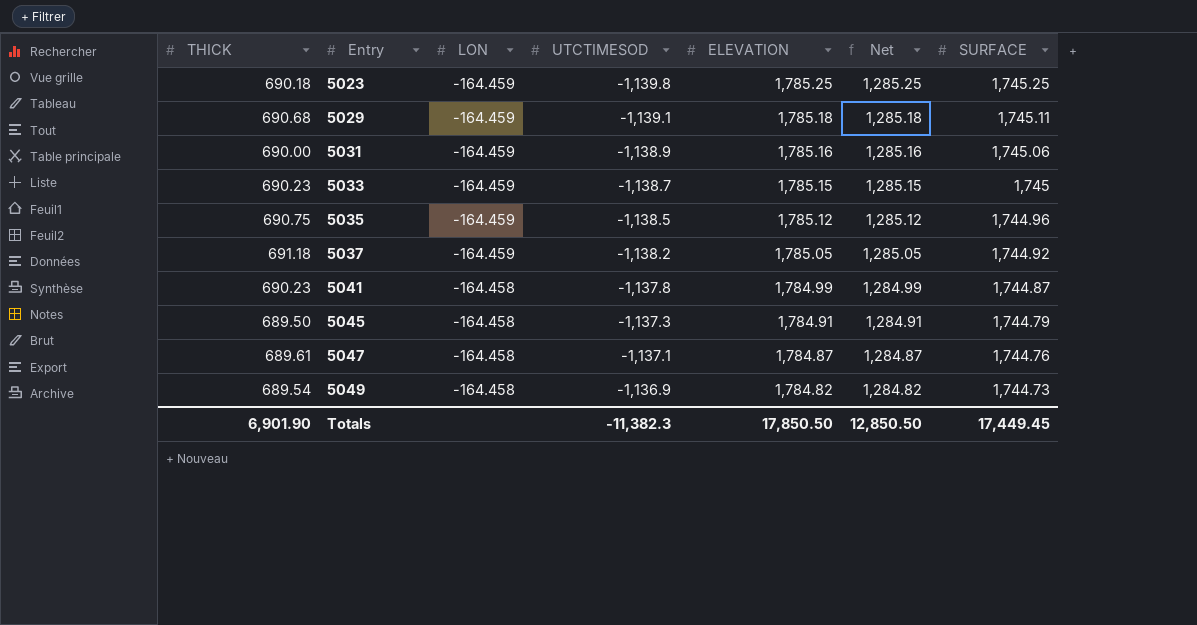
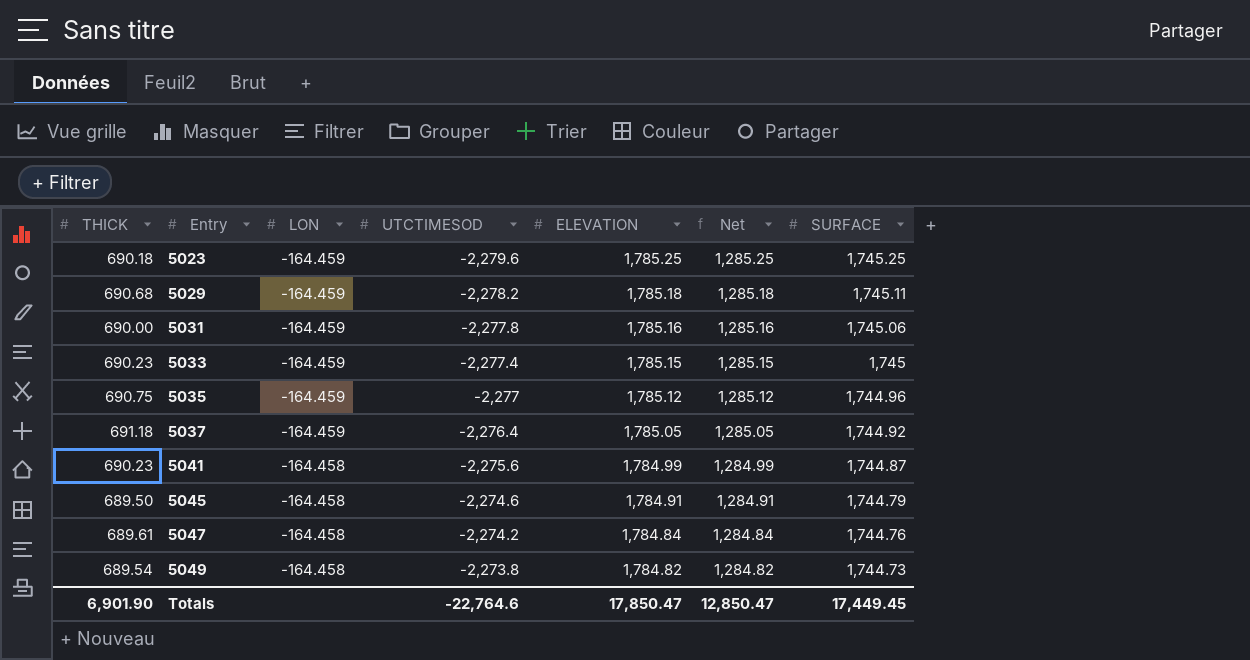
5023 | UTCTIMESOD: -1,139.8 -> -2,279.6
5029 | UTCTIMESOD: -1,139.1 -> -2,278.2
5031 | UTCTIMESOD: -1,138.9 -> -2,277.8
5033 | UTCTIMESOD: -1,138.7 -> -2,277.4
5035 | UTCTIMESOD: -1,138.5 -> -2,277
5037 | UTCTIMESOD: -1,138.2 -> -2,276.4
5041 | UTCTIMESOD: -1,137.8 -> -2,275.6
5045 | UTCTIMESOD: -1,137.3 -> -2,274.6
5047 | UTCTIMESOD: -1,137.1 -> -2,274.2
5047 | ELEVATION: 1,784.87 -> 1,784.84
5047 | Net: 1,284.87 -> 1,284.84
5049 | UTCTIMESOD: -1,136.9 -> -2,273.8
Totals | UTCTIMESOD: -11,382.3 -> -22,764.6
Totals | ELEVATION: 17,850.50 -> 17,850.47
Totals | Net: 12,850.50 -> 12,850.47

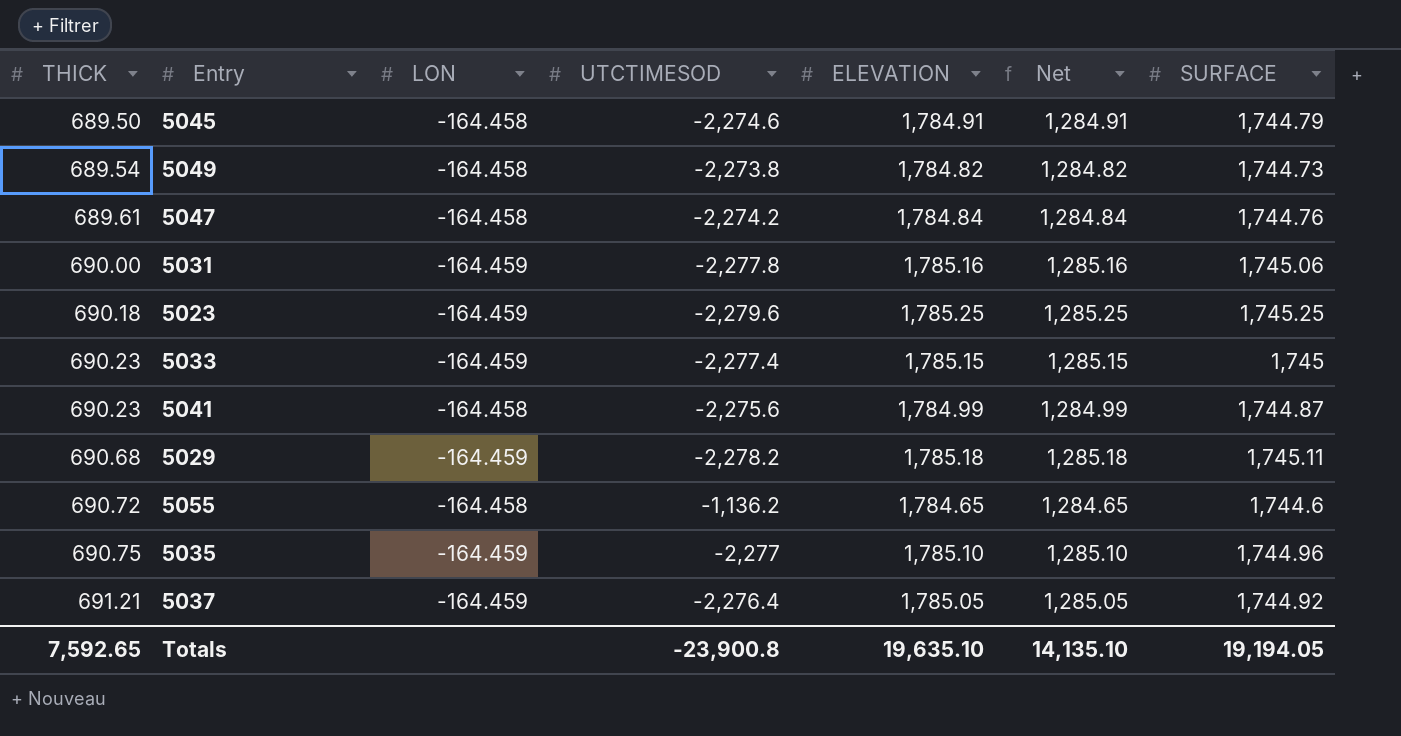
row order: Entry ascending -> THICK ascending
row 5055: none -> 690.72 | -164.458 | -1,136.2 | 1,784.65 | 1,284.65 | 1,744.6
5035 | ELEVATION: 1,785.12 -> 1,785.10
5035 | Net: 1,285.12 -> 1,285.10
5037 | THICK: 691.18 -> 691.21
Totals | THICK: 6,901.90 -> 7,592.65
Totals | UTCTIMESOD: -22,764.6 -> -23,900.8
Totals | ELEVATION: 17,850.47 -> 19,635.10
Totals | Net: 12,850.47 -> 14,135.10
Totals | SURFACE: 17,449.45 -> 19,194.05

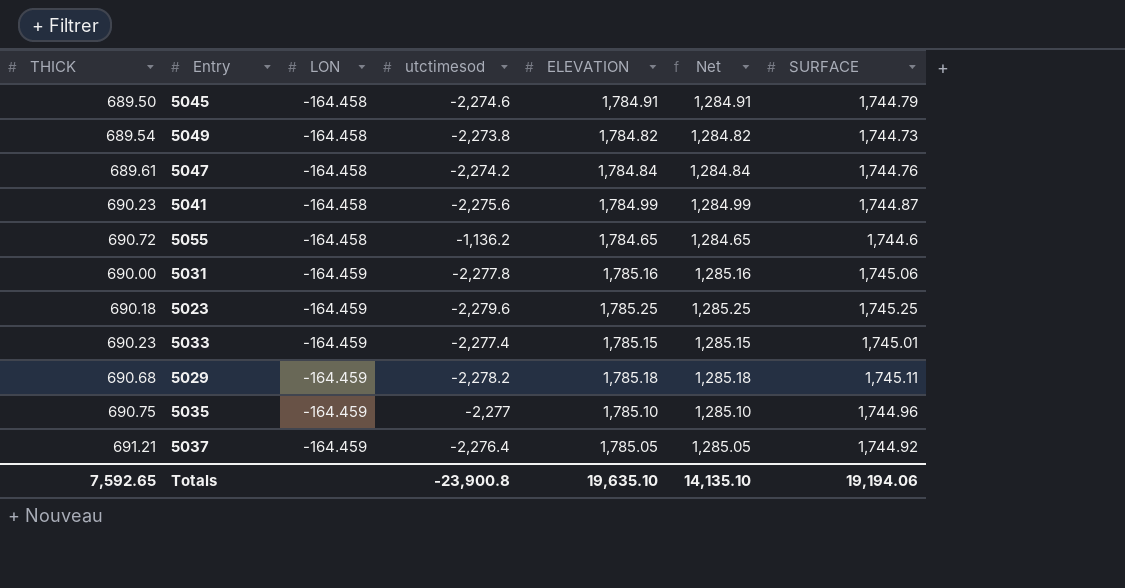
row order: THICK ascending -> LON descending
column name: UTCTIMESOD -> utctimesod
5033 | SURFACE: 1,745 -> 1,745.01
Totals | SURFACE: 19,194.05 -> 19,194.06

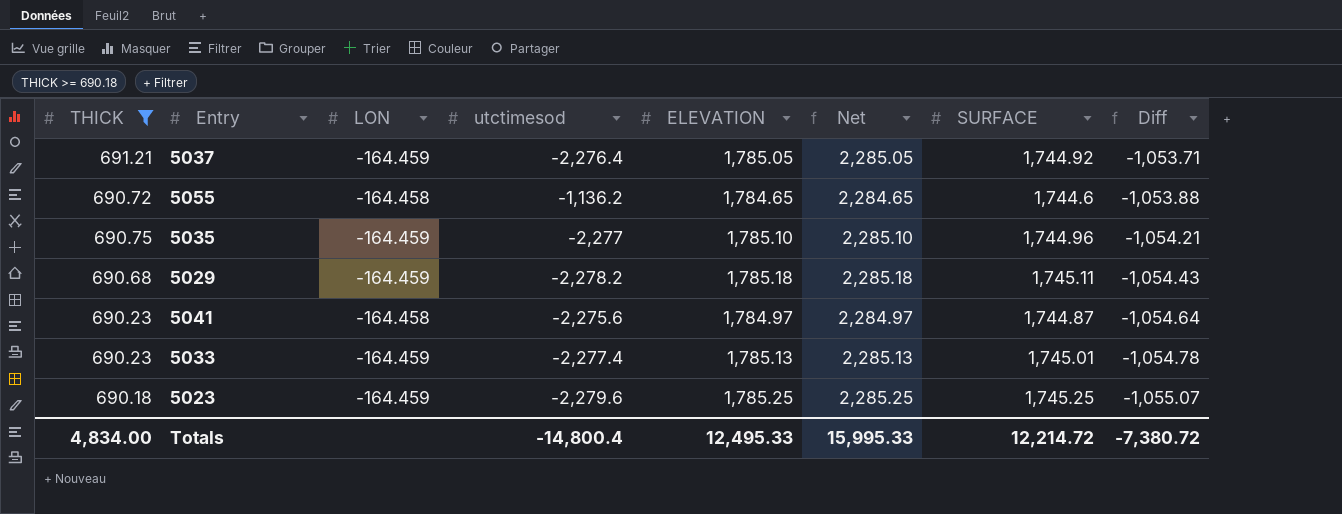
filter: none -> THICK >= 690.18
row order: LON descending -> Diff descending
column Net | formula: [ELEVATION] - 500 -> [ELEVATION] + 500
column Diff | formula: none -> [THICK] - [SURFACE]
5041 | ELEVATION: 1,784.99 -> 1,784.97
5033 | ELEVATION: 1,785.15 -> 1,785.13
Totals | THICK: 7,592.65 -> 4,834.00
Totals | utctimesod: -23,900.8 -> -14,800.4
Totals | ELEVATION: 19,635.10 -> 12,495.33
Totals | Net: 14,135.10 -> 15,995.33
Totals | SURFACE: 19,194.06 -> 12,214.72

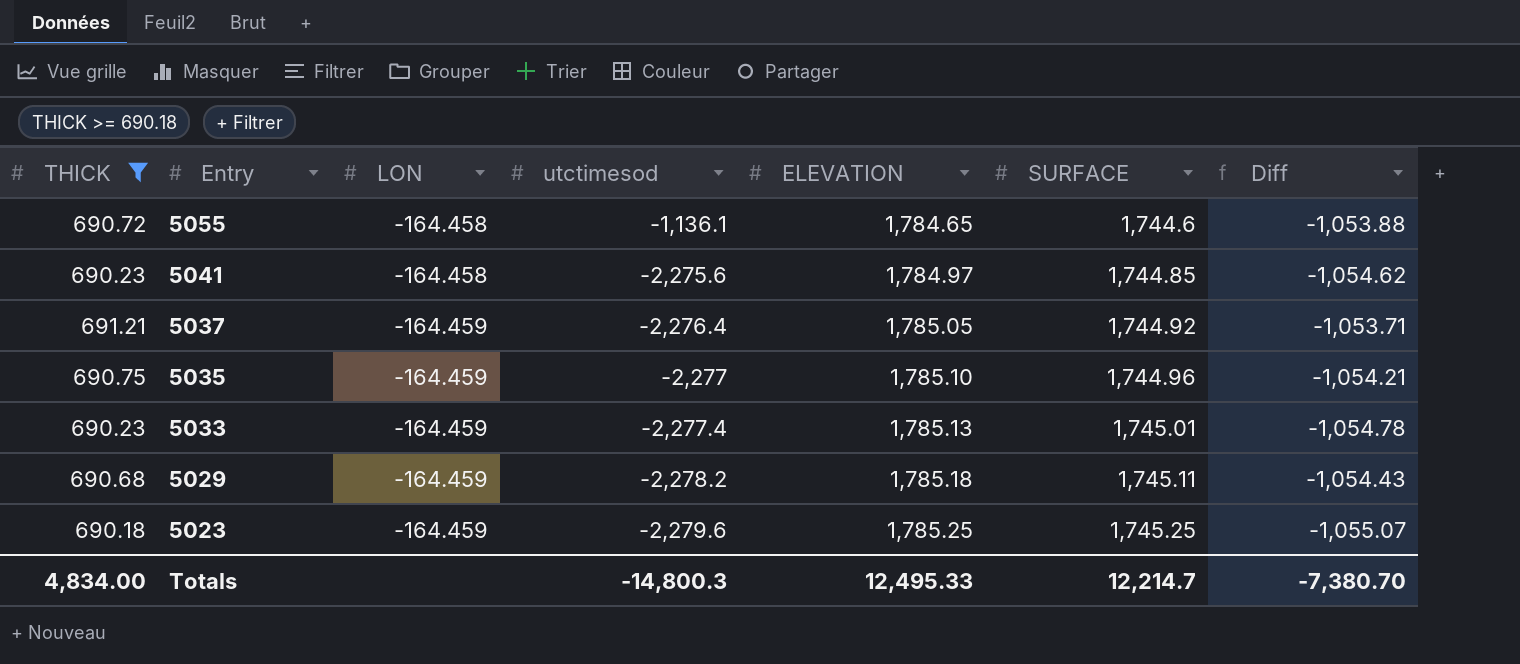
row order: Diff descending -> Entry descending
column Net | formula: [ELEVATION] + 500 -> none
5055 | utctimesod: -1,136.2 -> -1,136.1
5041 | SURFACE: 1,744.87 -> 1,744.85
5041 | Diff: -1,054.64 -> -1,054.62
Totals | utctimesod: -14,800.4 -> -14,800.3
Totals | SURFACE: 12,214.72 -> 12,214.7
Totals | Diff: -7,380.72 -> -7,380.70

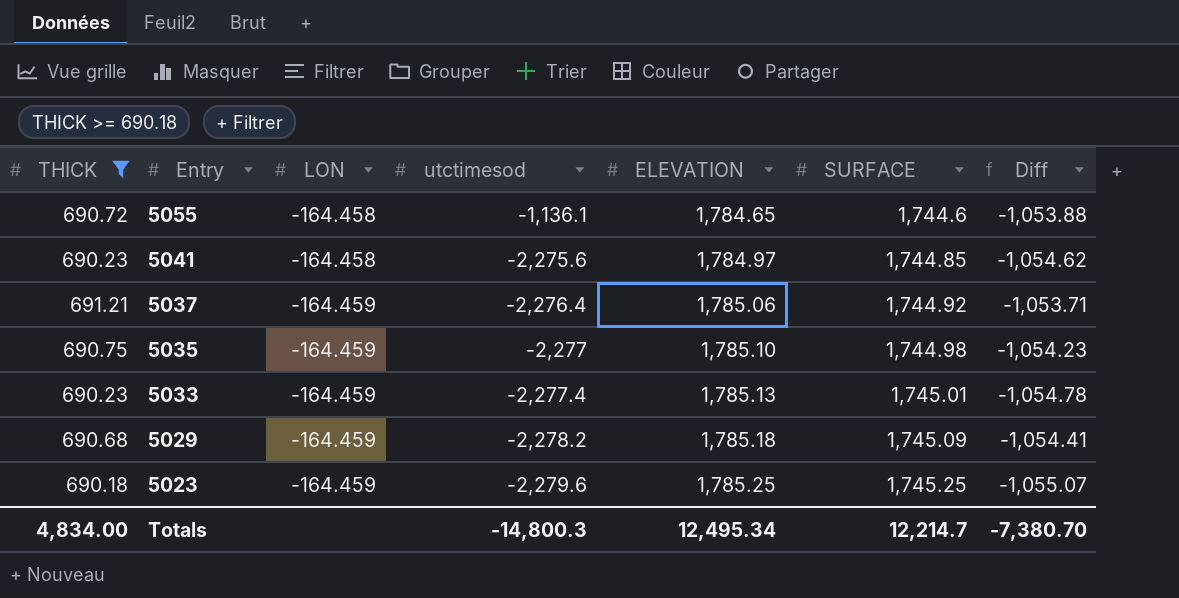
5037 | ELEVATION: 1,785.05 -> 1,785.06
5035 | SURFACE: 1,744.96 -> 1,744.98
5035 | Diff: -1,054.21 -> -1,054.23
5029 | SURFACE: 1,745.11 -> 1,745.09
5029 | Diff: -1,054.43 -> -1,054.41
Totals | ELEVATION: 12,495.33 -> 12,495.34

